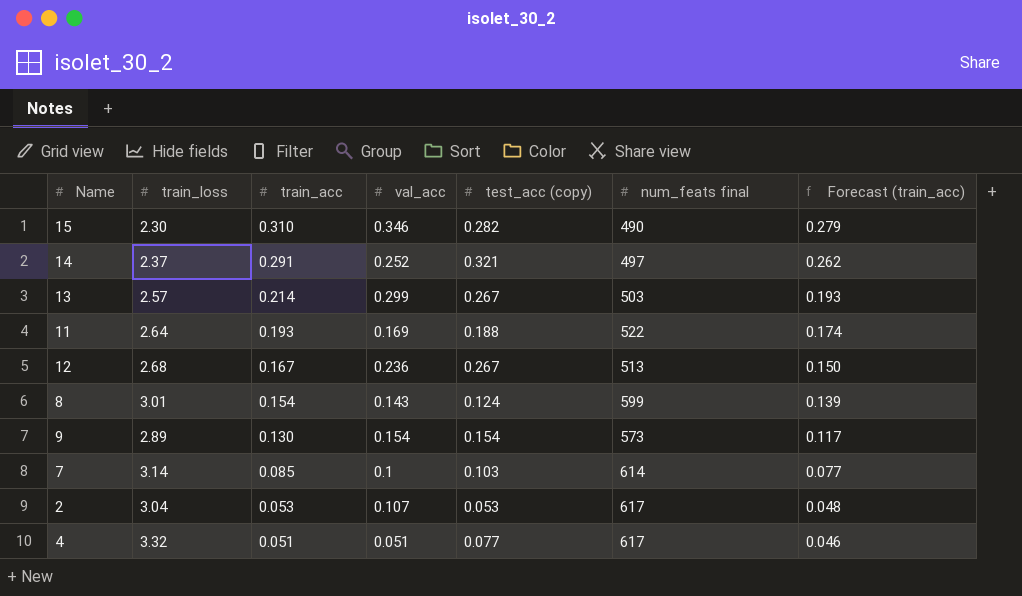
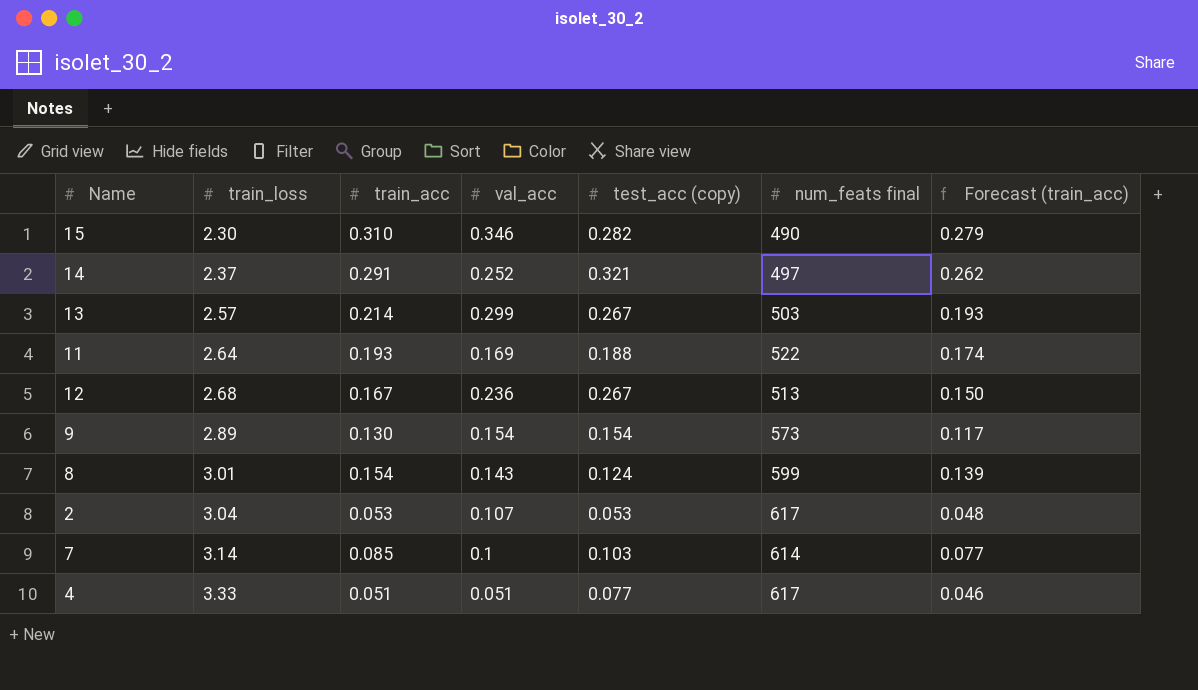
row order: train_acc descending -> train_loss ascending
4 | train_loss: 3.32 -> 3.33

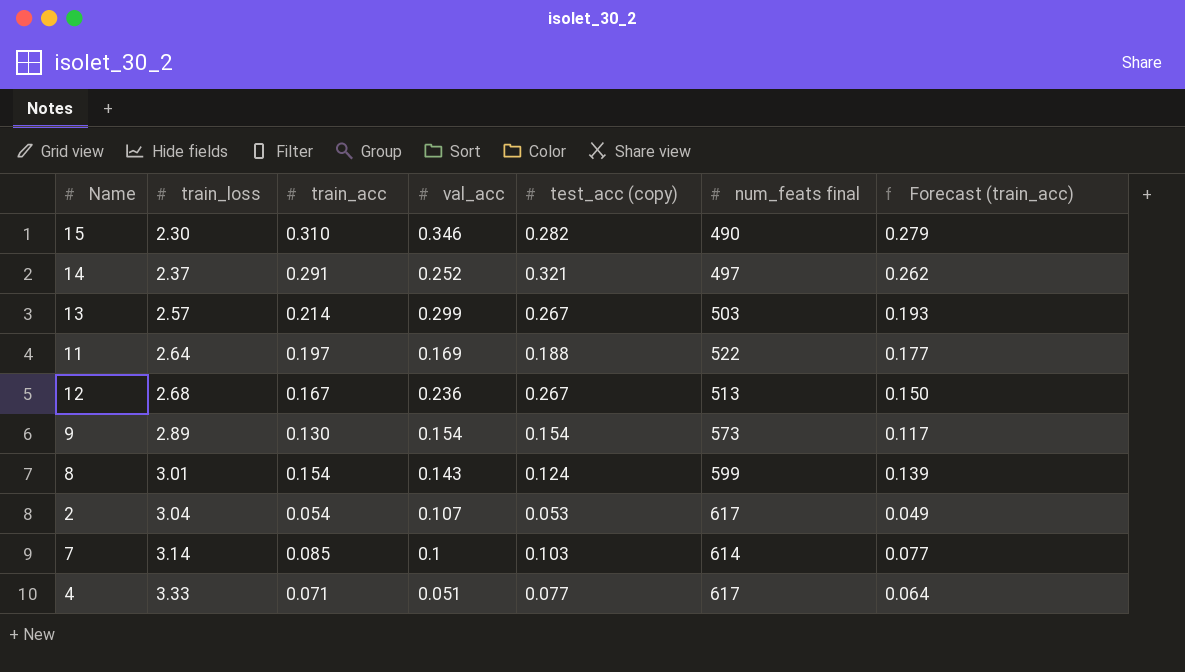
11 | train_acc: 0.193 -> 0.197
11 | Forecast (train_acc): 0.174 -> 0.177
2 | train_acc: 0.053 -> 0.054
2 | Forecast (train_acc): 0.048 -> 0.049
4 | train_acc: 0.051 -> 0.071
4 | Forecast (train_acc): 0.046 -> 0.064

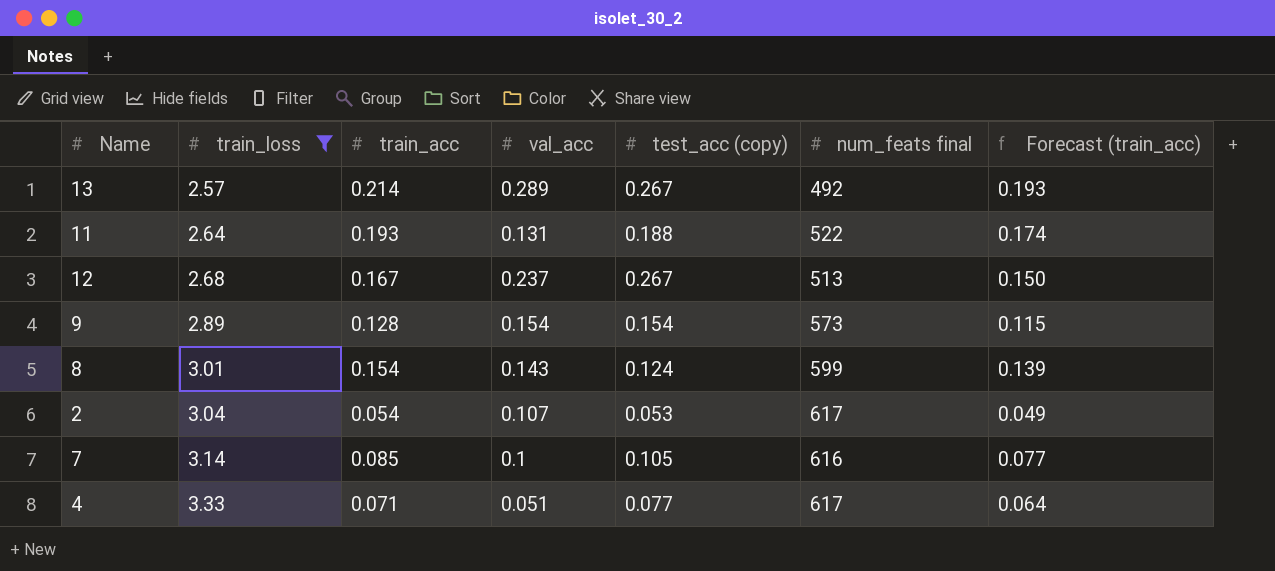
filter: none -> train_loss >= 2.57
13 | val_acc: 0.299 -> 0.289
13 | num_feats final: 503 -> 492
11 | train_acc: 0.197 -> 0.193
11 | val_acc: 0.169 -> 0.131
11 | Forecast (train_acc): 0.177 -> 0.174
12 | val_acc: 0.236 -> 0.237
9 | train_acc: 0.130 -> 0.128
9 | Forecast (train_acc): 0.117 -> 0.115
7 | test_acc (copy): 0.103 -> 0.105
7 | num_feats final: 614 -> 616

